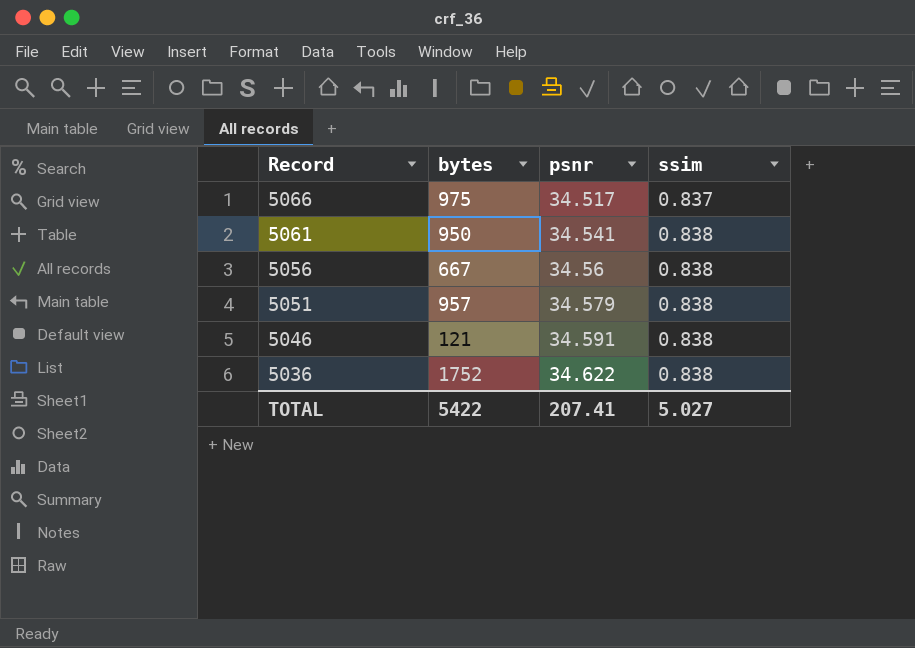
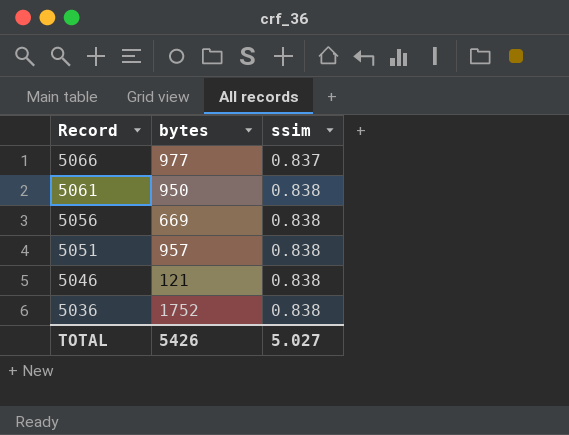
column psnr | position: 3 -> none
5066 | bytes: 975 -> 977
5056 | bytes: 667 -> 669
TOTAL | bytes: 5422 -> 5426

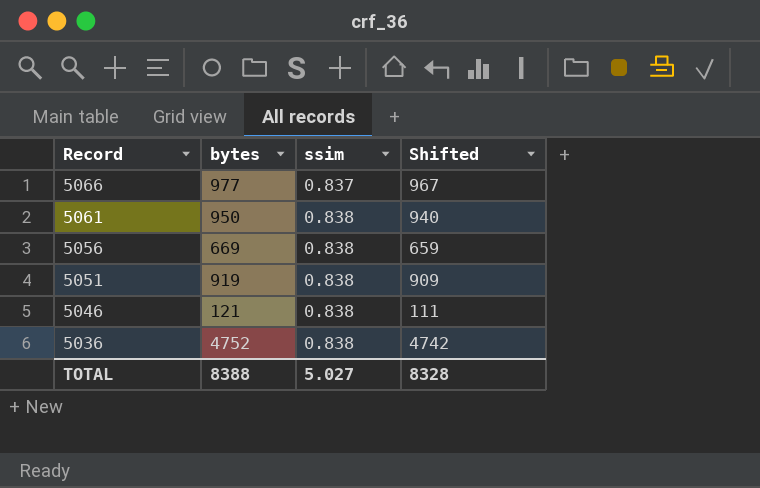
column Shifted | formula: none -> [bytes] - 10
5051 | bytes: 957 -> 919
5036 | bytes: 1752 -> 4752
TOTAL | bytes: 5426 -> 8388

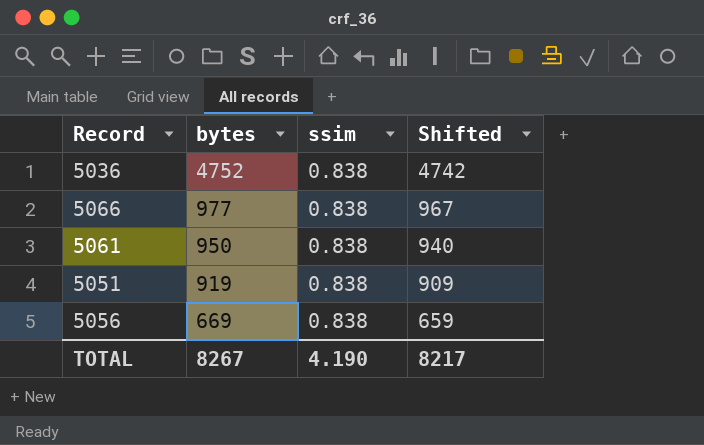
row order: Record descending -> bytes descending
row 5046: 121 | 0.838 | 111 -> none
5066 | ssim: 0.837 -> 0.838
TOTAL | bytes: 8388 -> 8267
TOTAL | ssim: 5.027 -> 4.190
TOTAL | Shifted: 8328 -> 8217

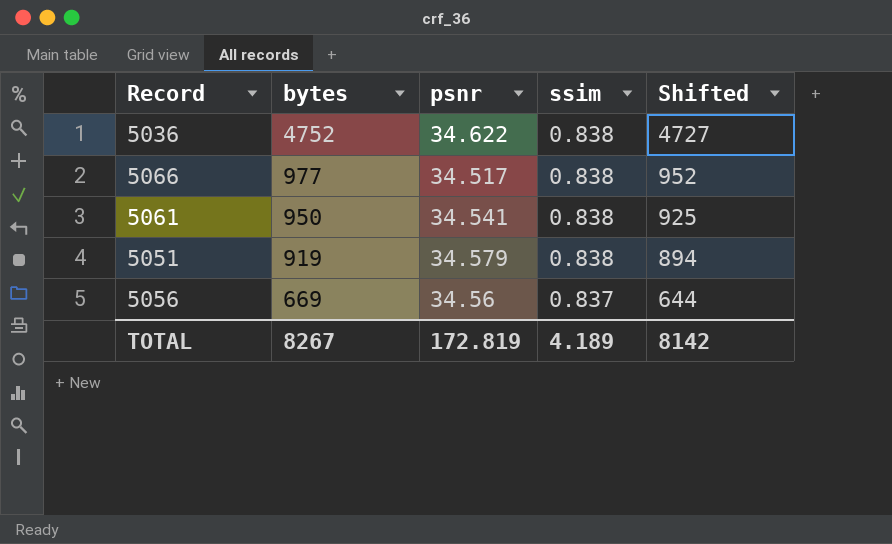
column psnr | position: none -> 3
column Shifted | formula: [bytes] - 10 -> [bytes] - 25
5056 | ssim: 0.838 -> 0.837
TOTAL | ssim: 4.190 -> 4.189
TOTAL | Shifted: 8217 -> 8142

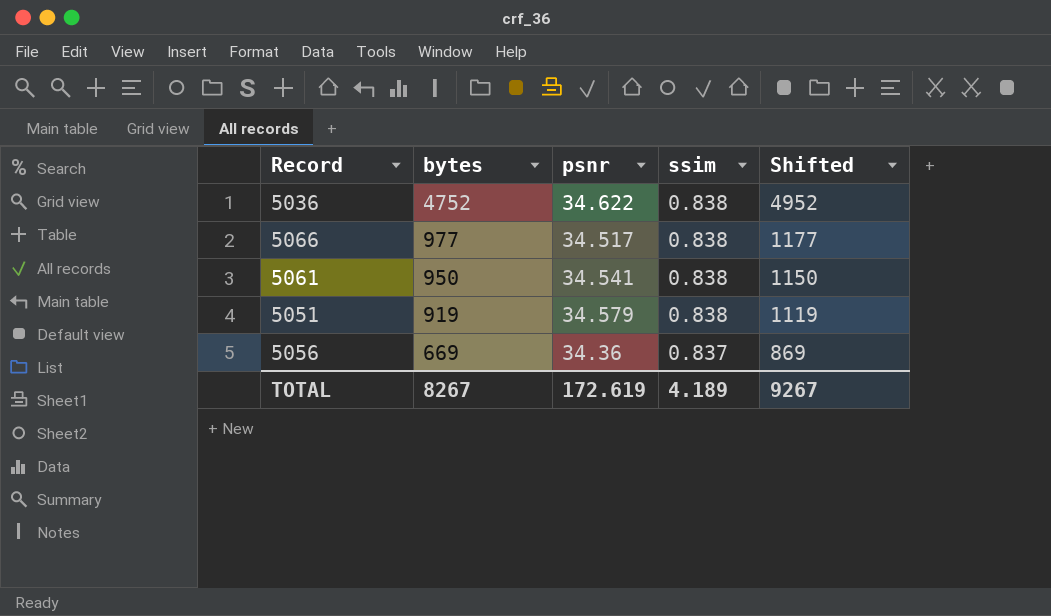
column Shifted | formula: [bytes] - 25 -> [bytes] + 200
5056 | psnr: 34.56 -> 34.36
TOTAL | psnr: 172.819 -> 172.619
TOTAL | Shifted: 8142 -> 9267

